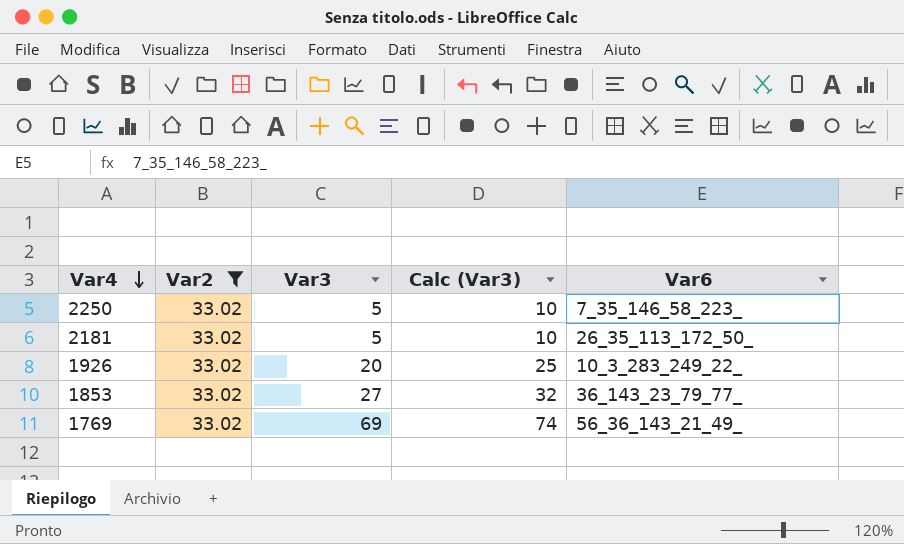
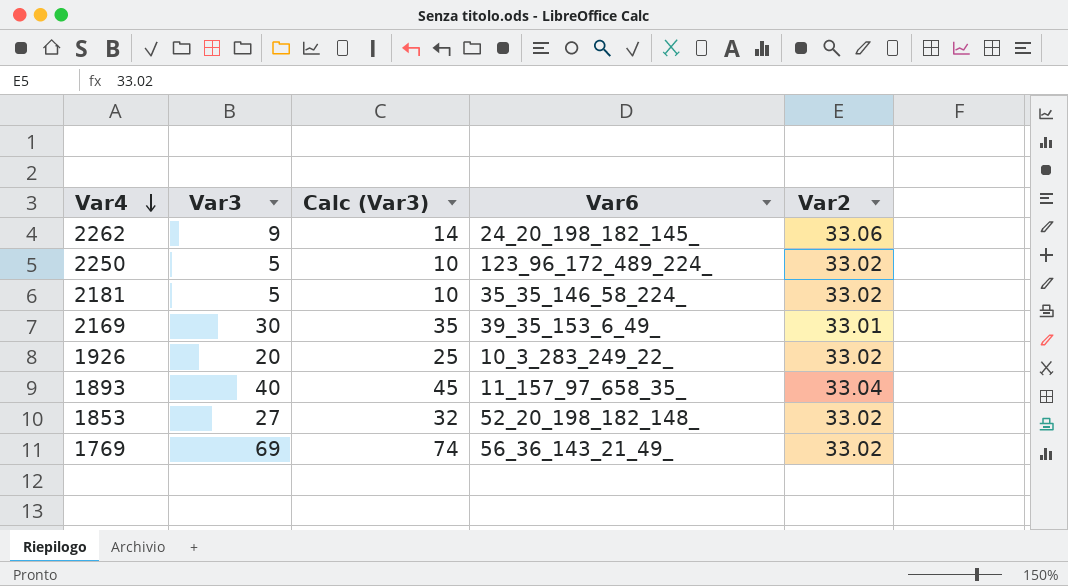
filter: Var2 = 33.02 -> none
column Var2 | position: 2 -> 5
2250 | Var6: 7_35_146_58_223_ -> 123_96_172_489_224_
2181 | Var6: 26_35_113_172_50_ -> 35_35_146_58_224_
1853 | Var6: 36_143_23_79_77_ -> 52_20_198_182_148_

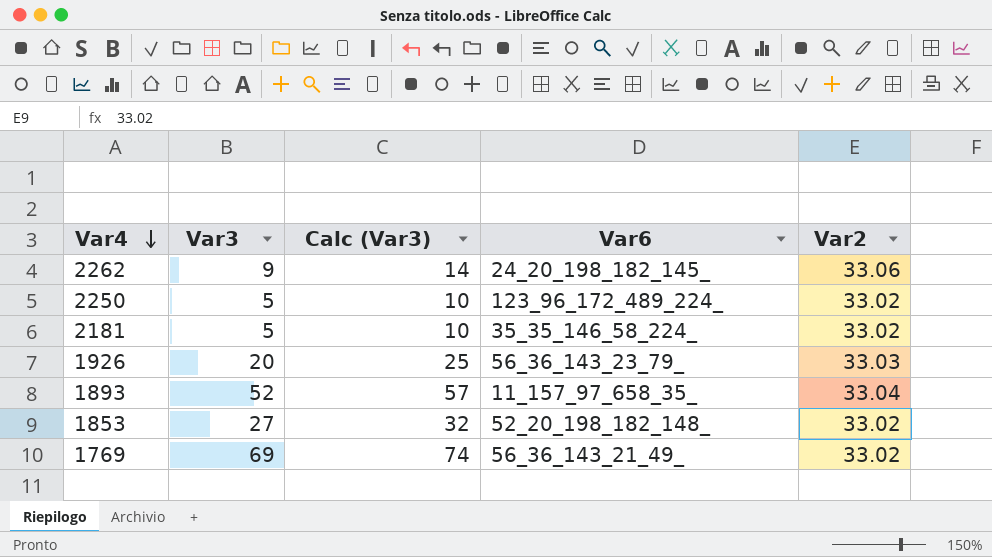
row 2169: 30 | 35 | 39_35_153_6_49_ | 33.01 -> none
1926 | Var6: 10_3_283_249_22_ -> 56_36_143_23_79_
1926 | Var2: 33.02 -> 33.03
1893 | Var3: 40 -> 52
1893 | Calc (Var3): 45 -> 57

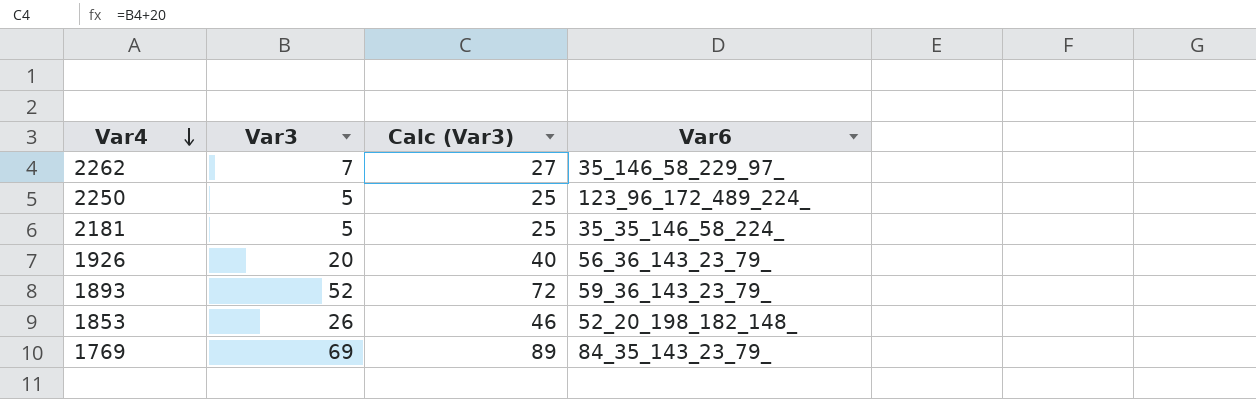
column Var2 | position: 5 -> none
column Calc (Var3) | formula: [Var3] + 5 -> [Var3] + 20
2262 | Var3: 9 -> 7
2262 | Var6: 24_20_198_182_145_ -> 35_146_58_229_97_
1893 | Var6: 11_157_97_658_35_ -> 59_36_143_23_79_
1853 | Var3: 27 -> 26
1769 | Var6: 56_36_143_21_49_ -> 84_35_143_23_79_

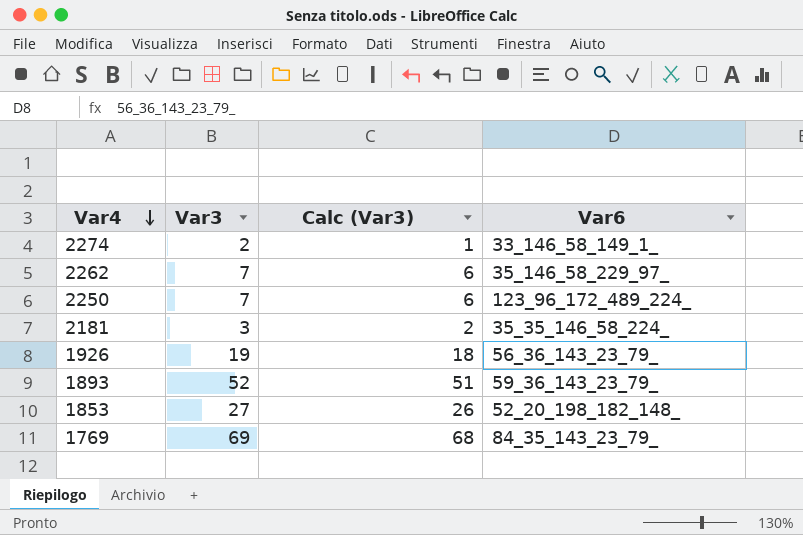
column Calc (Var3) | formula: [Var3] + 20 -> [Var3] - 1
row 2274: none -> 2 | 1 | 33_146_58_149_1_
2250 | Var3: 5 -> 7
2181 | Var3: 5 -> 3
1926 | Var3: 20 -> 19
1853 | Var3: 26 -> 27

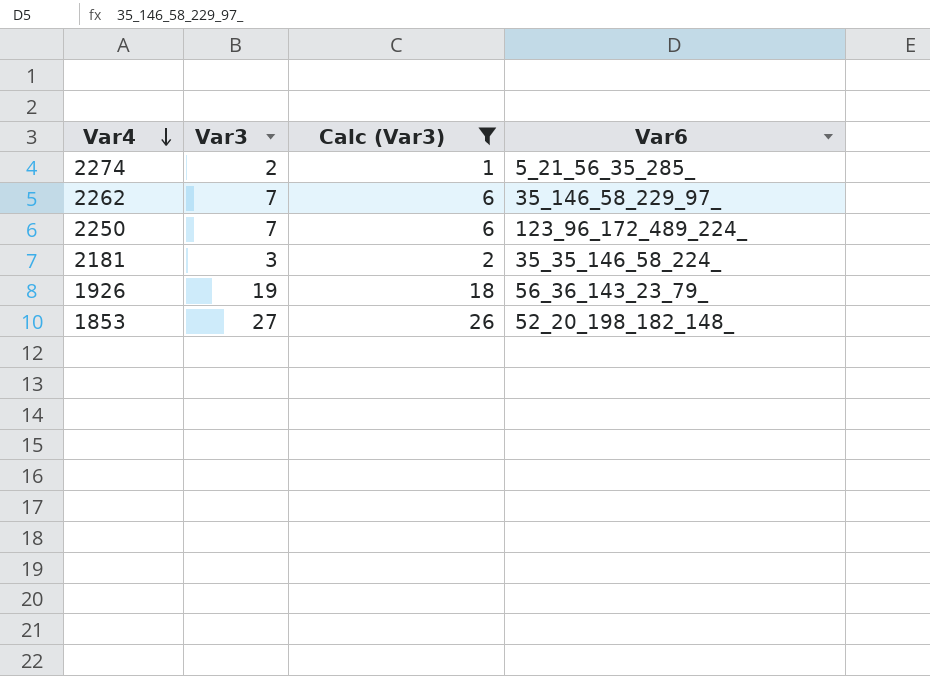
filter: none -> Calc (Var3) <= 26
2274 | Var6: 33_146_58_149_1_ -> 5_21_56_35_285_

